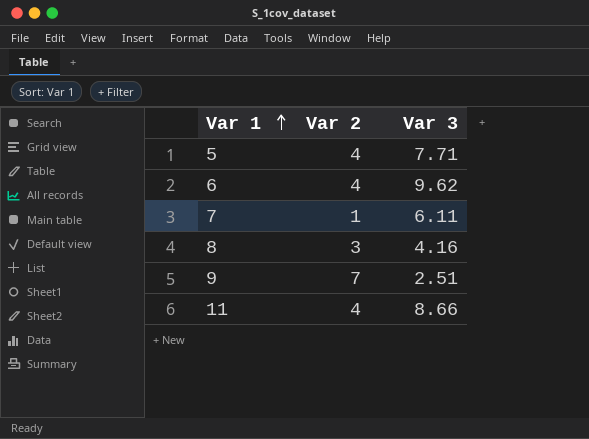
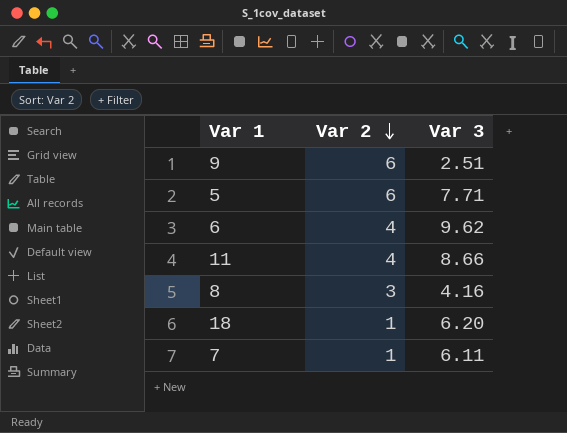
row order: Var 1 ascending -> Var 2 descending
9 | Var 2: 7 -> 6
5 | Var 2: 4 -> 6
row 18: none -> 1 | 6.20

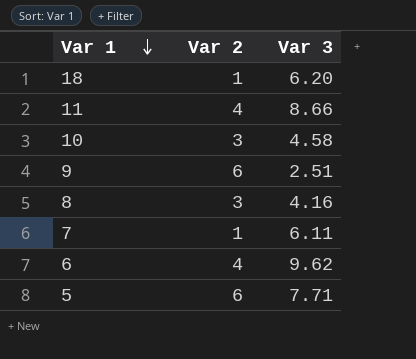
row order: Var 2 descending -> Var 1 descending
row 10: none -> 3 | 4.58

